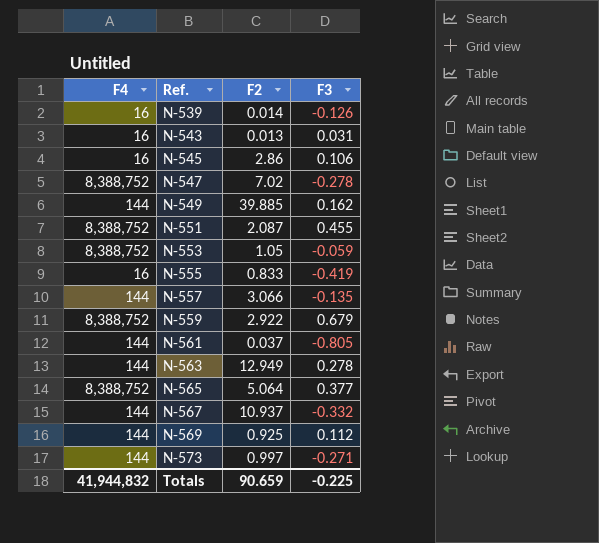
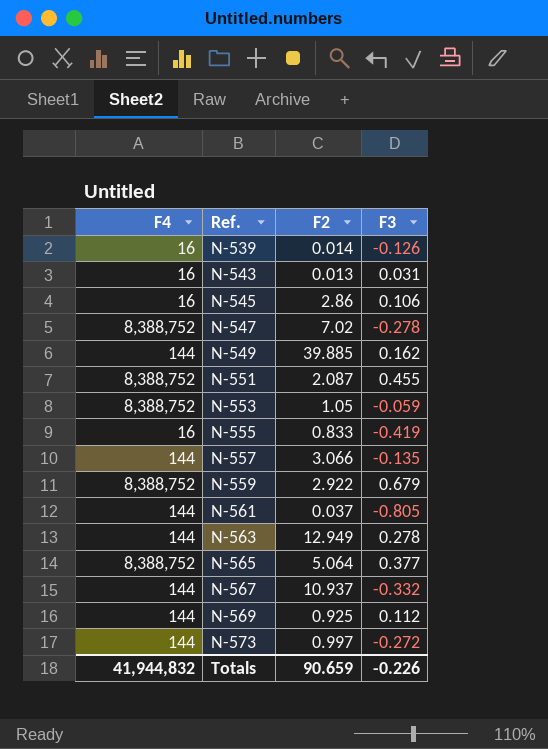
N-573 | F3: -0.271 -> -0.272
Totals | F3: -0.225 -> -0.226

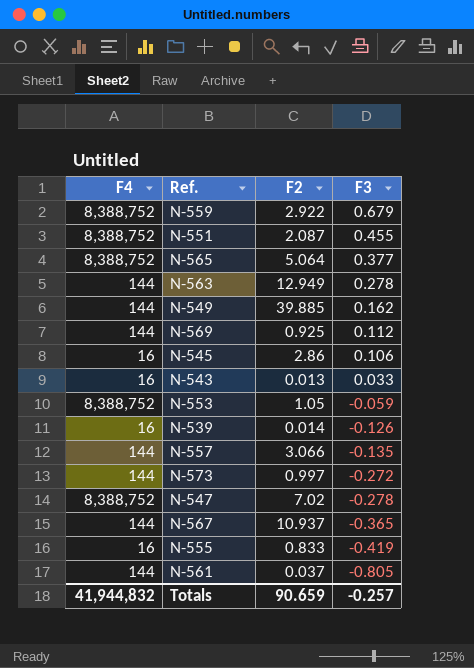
row order: Ref. ascending -> F3 descending
N-543 | F3: 0.031 -> 0.033
N-567 | F3: -0.332 -> -0.365
Totals | F3: -0.226 -> -0.257

